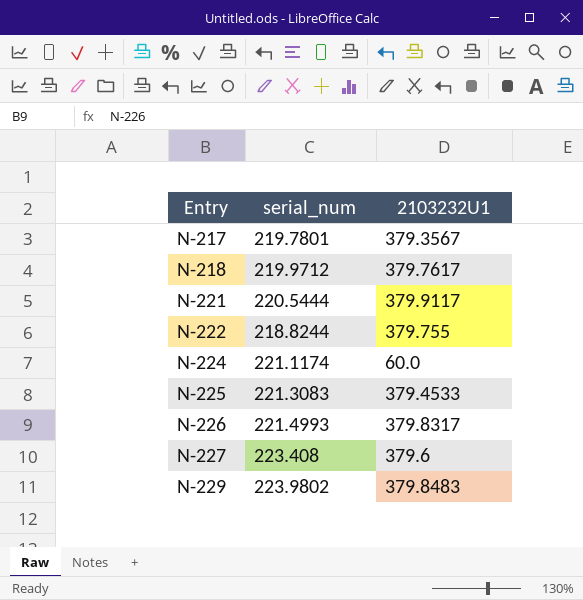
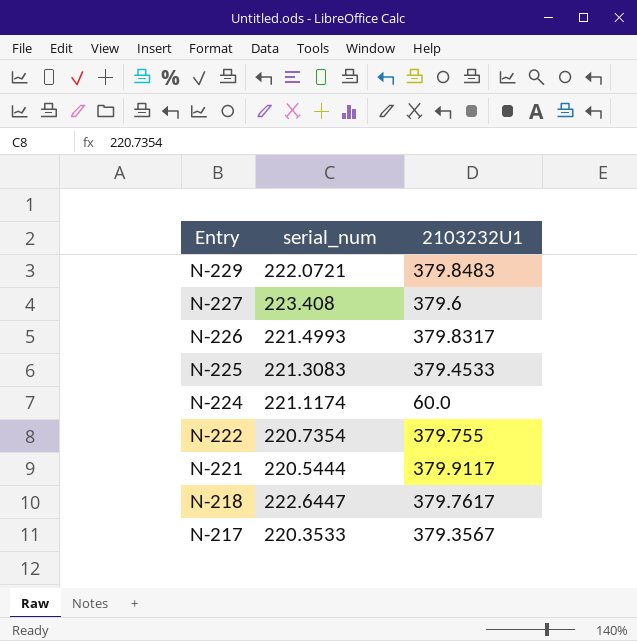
row order: Entry ascending -> Entry descending
N-229 | serial_num: 223.9802 -> 222.0721
N-222 | serial_num: 218.8244 -> 220.7354
N-218 | serial_num: 219.9712 -> 222.6447
N-217 | serial_num: 219.7801 -> 220.3533

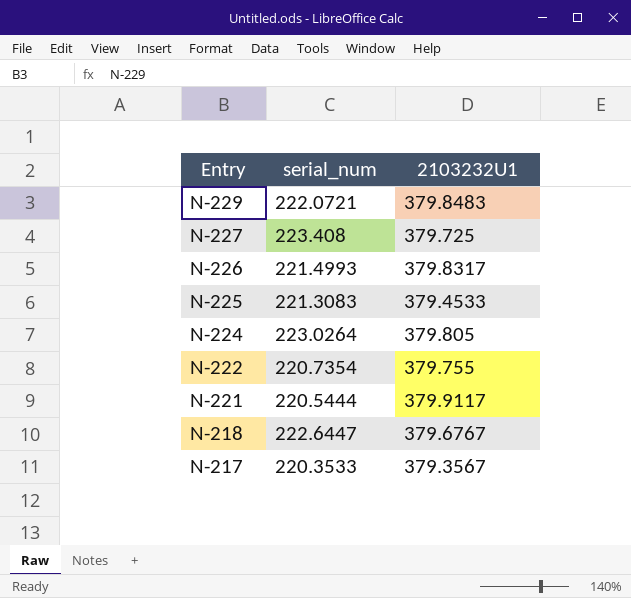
N-227 | 2103232U1: 379.6 -> 379.725
N-224 | serial_num: 221.1174 -> 223.0264
N-224 | 2103232U1: 60.0 -> 379.805
N-218 | 2103232U1: 379.7617 -> 379.6767

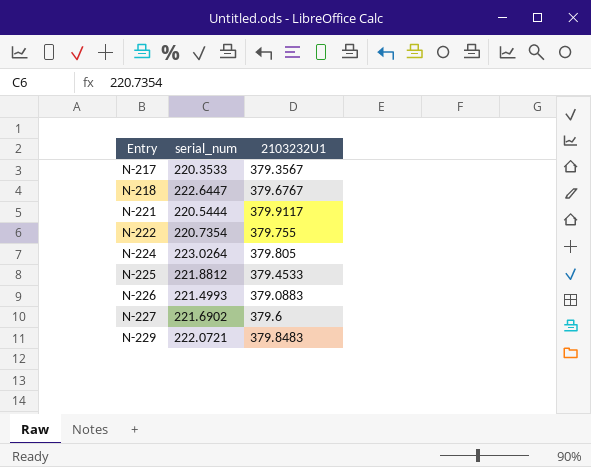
row order: Entry descending -> Entry ascending
N-225 | serial_num: 221.3083 -> 221.8812
N-226 | 2103232U1: 379.8317 -> 379.0883
N-227 | serial_num: 223.408 -> 221.6902
N-227 | 2103232U1: 379.725 -> 379.6

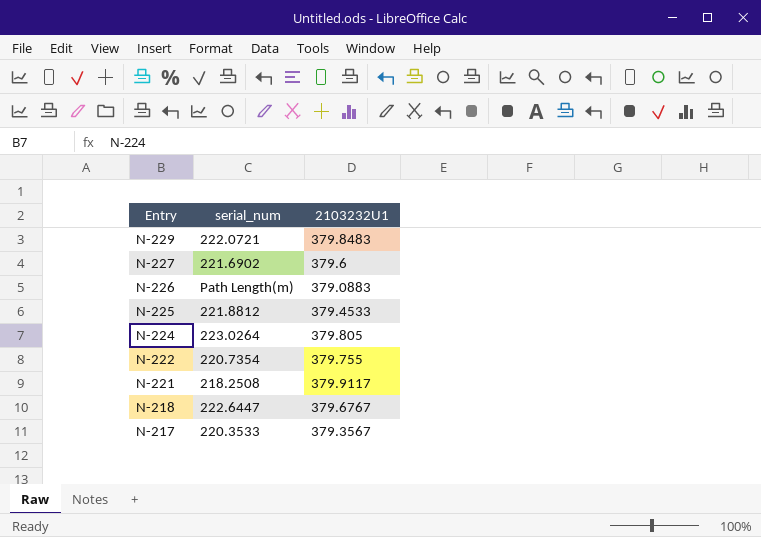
row order: Entry ascending -> Entry descending
N-226 | serial_num: 221.4993 -> Path Length(m)
N-221 | serial_num: 220.5444 -> 218.2508

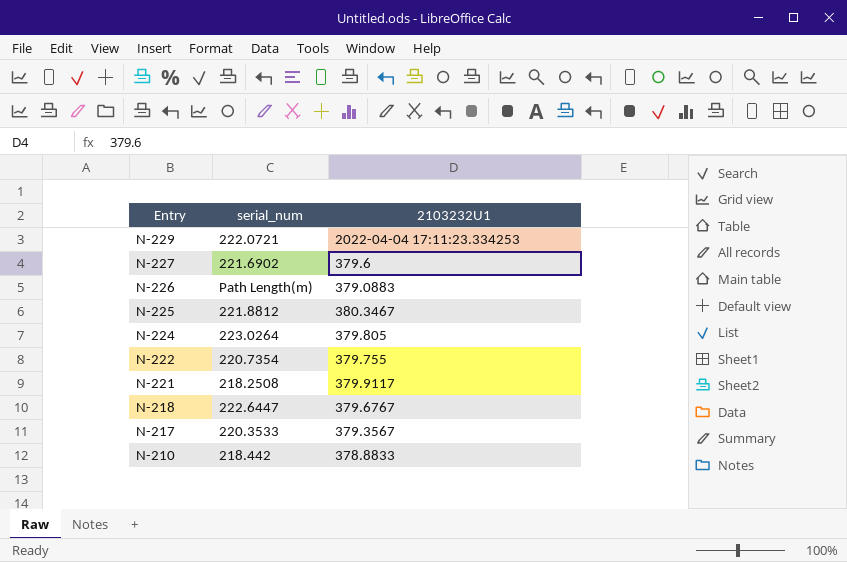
N-229 | 2103232U1: 379.8483 -> 2022-04-04 17:11:23.334253
N-225 | 2103232U1: 379.4533 -> 380.3467
row N-210: none -> 218.442 | 378.8833

